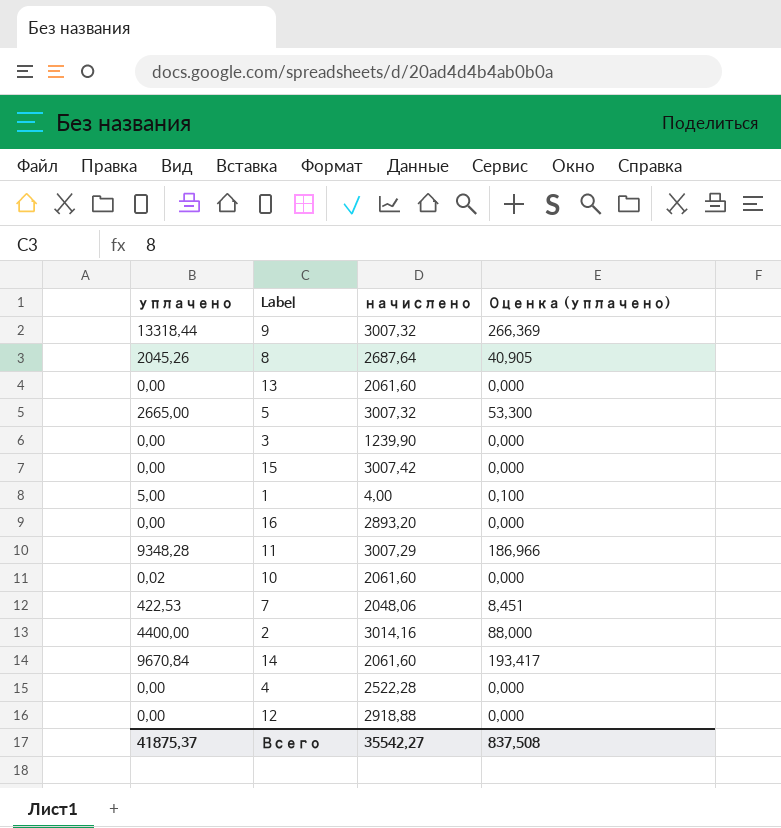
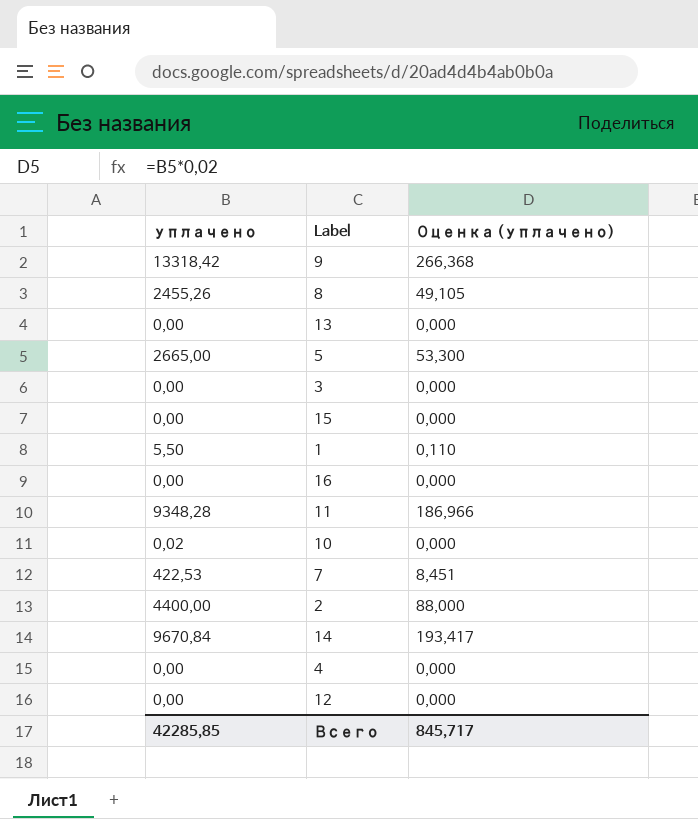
column начислено | position: 3 -> none
9 | уплачено: 13318,44 -> 13318,42
9 | Оценка (уплачено): 266,369 -> 266,368
8 | уплачено: 2045,26 -> 2455,26
8 | Оценка (уплачено): 40,905 -> 49,105
1 | уплачено: 5,00 -> 5,50
1 | Оценка (уплачено): 0,100 -> 0,110
Всего | уплачено: 41875,37 -> 42285,85
Всего | Оценка (уплачено): 837,508 -> 845,717

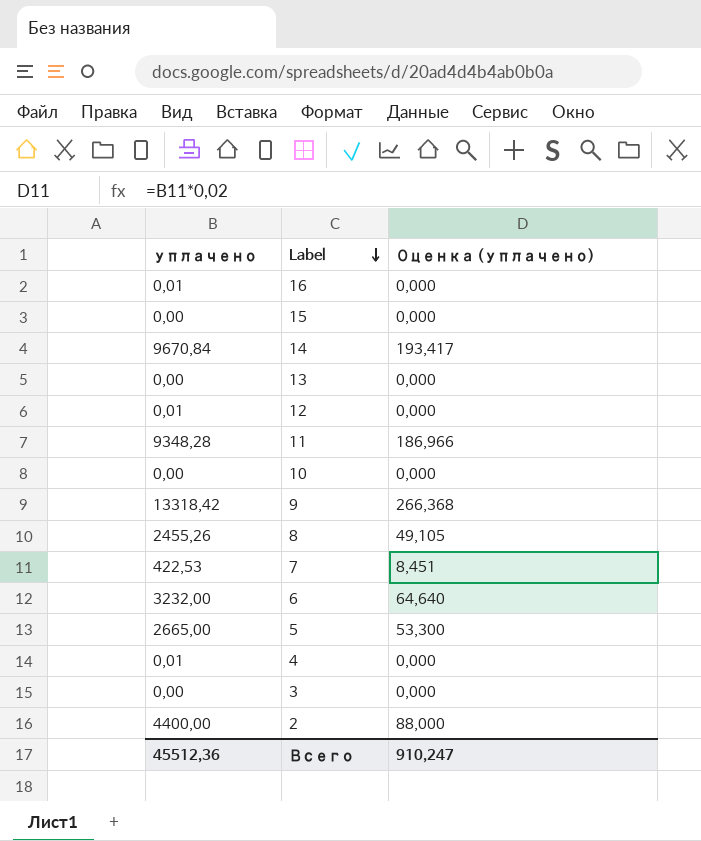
row order: none -> Label descending
row 1: 5,50 | 0,110 -> none
16 | уплачено: 0,00 -> 0,01
12 | уплачено: 0,00 -> 0,01
10 | уплачено: 0,02 -> 0,00
row 6: none -> 3232,00 | 64,640
4 | уплачено: 0,00 -> 0,01
Всего | уплачено: 42285,85 -> 45512,36
Всего | Оценка (уплачено): 845,717 -> 910,247

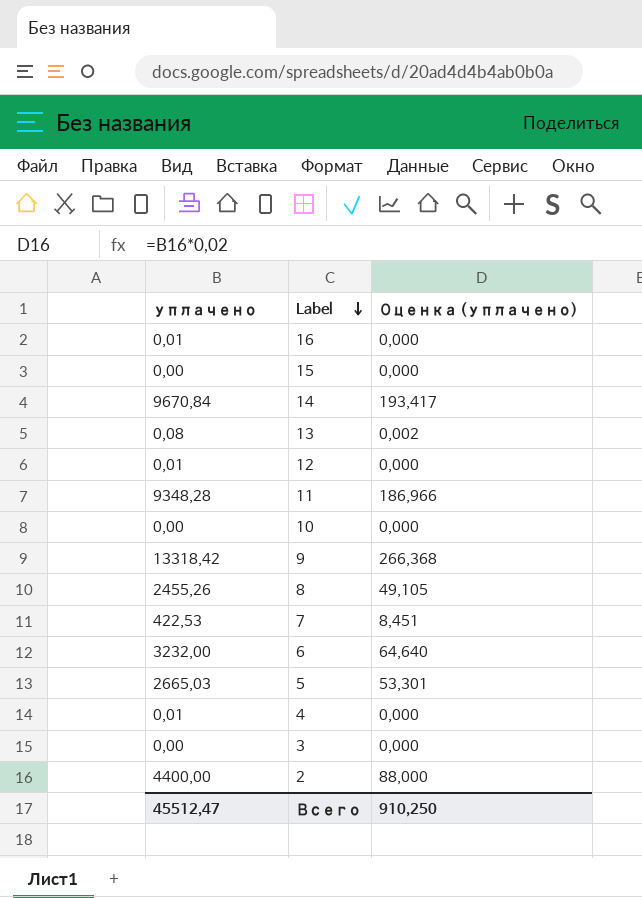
13 | уплачено: 0,00 -> 0,08
13 | Оценка (уплачено): 0,000 -> 0,002
5 | уплачено: 2665,00 -> 2665,03
5 | Оценка (уплачено): 53,300 -> 53,301
Всего | уплачено: 45512,36 -> 45512,47
Всего | Оценка (уплачено): 910,247 -> 910,250

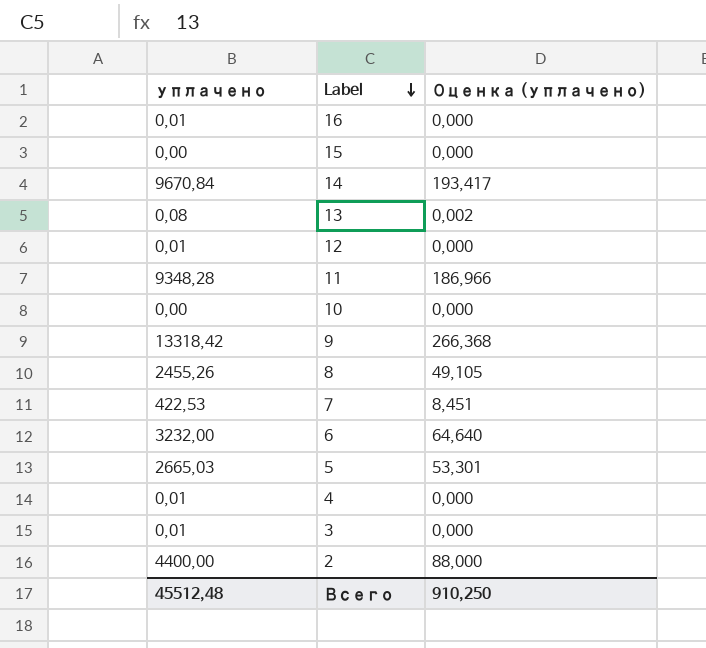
3 | уплачено: 0,00 -> 0,01
Всего | уплачено: 45512,47 -> 45512,48

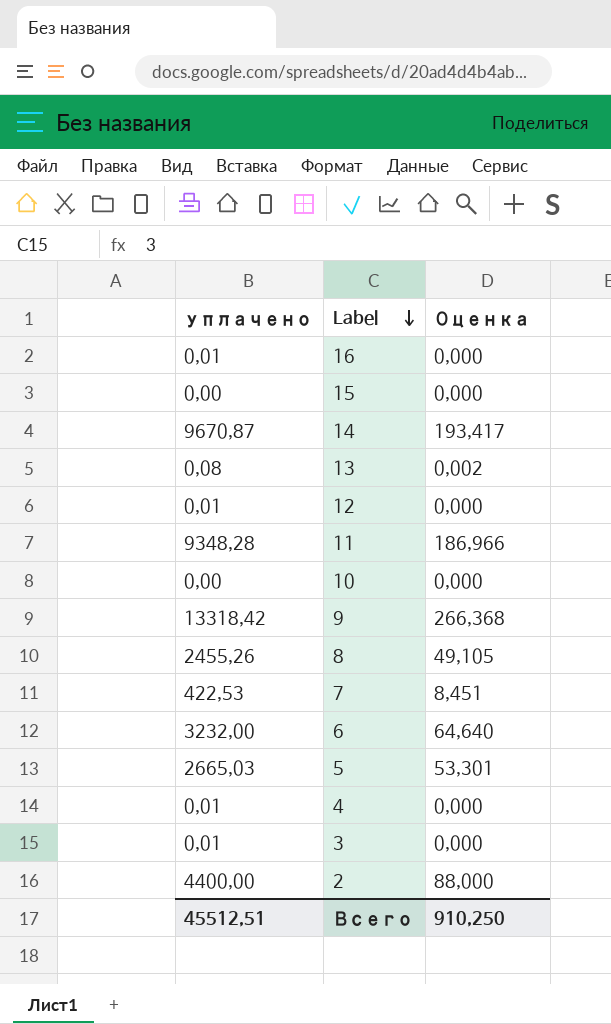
column name: Оценка (уплачено) -> Оценка
14 | уплачено: 9670,84 -> 9670,87
Всего | уплачено: 45512,48 -> 45512,51

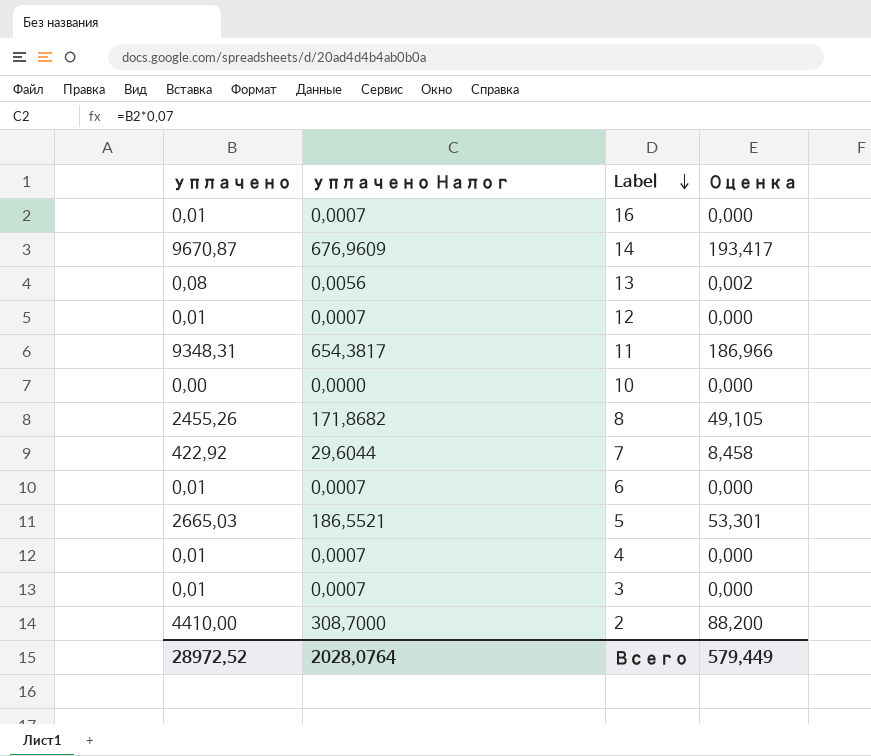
column уплачено Налог | formula: none -> [уплачено] * 0,07
row 15: 0,00 | 0,000 -> none
row 9: 13318,42 | 266,368 -> none
11 | уплачено: 9348,28 -> 9348,31
7 | уплачено: 422,53 -> 422,92
7 | Оценка: 8,451 -> 8,458
6 | уплачено: 3232,00 -> 0,01
6 | Оценка: 64,640 -> 0,000
2 | уплачено: 4400,00 -> 4410,00
2 | Оценка: 88,000 -> 88,200
Всего | уплачено: 45512,51 -> 28972,52
Всего | Оценка: 910,250 -> 579,449

